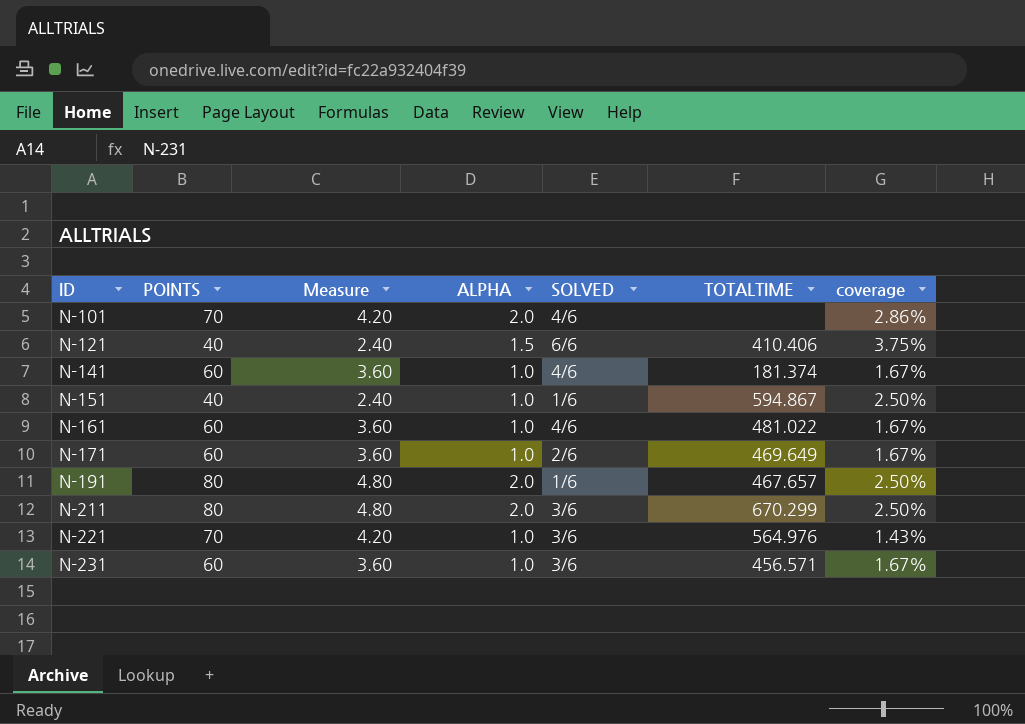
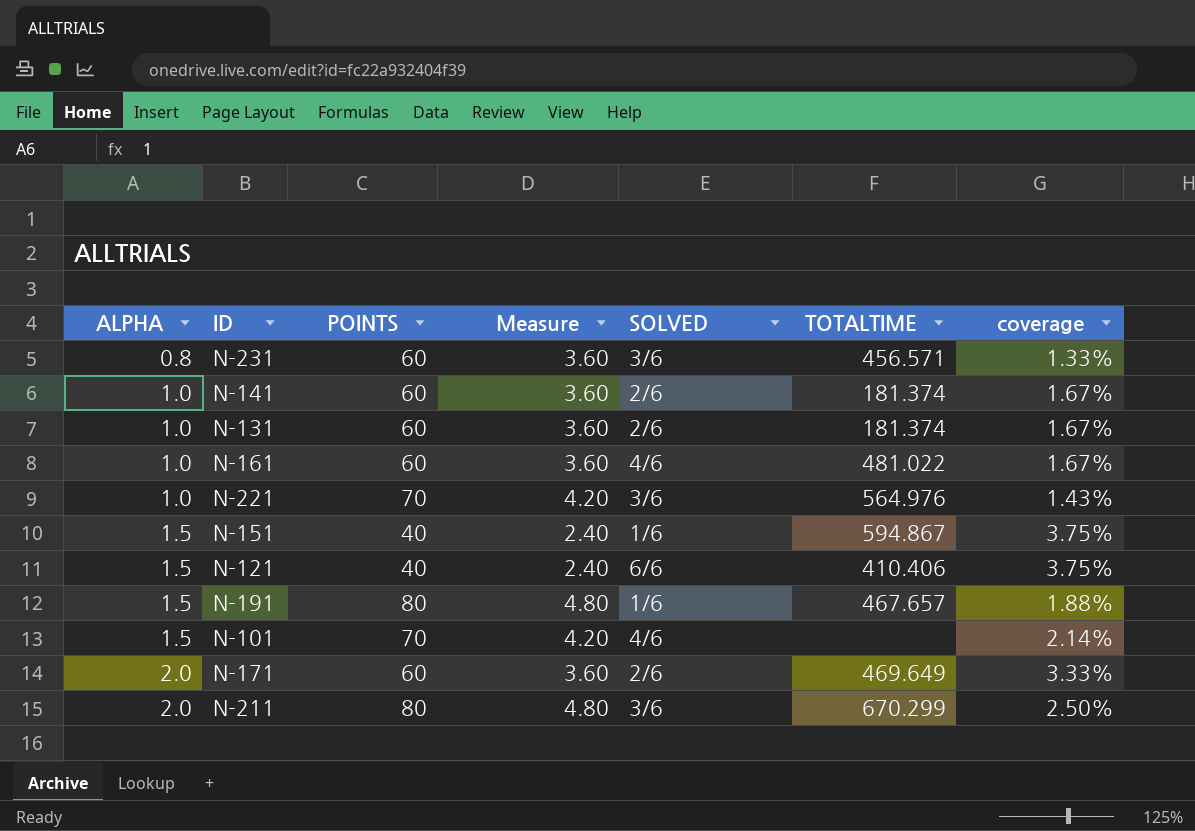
row order: ID ascending -> ALPHA ascending
column ALPHA | position: 4 -> 1
N-231 | ALPHA: 1.0 -> 0.8
N-231 | coverage: 1.67% -> 1.33%
N-141 | SOLVED: 4/6 -> 2/6
row N-131: none -> 1.0 | 60 | 3.60 | 2/6 | 181.374 | 1.67%
N-151 | ALPHA: 1.0 -> 1.5
N-151 | coverage: 2.50% -> 3.75%
N-191 | ALPHA: 2.0 -> 1.5
N-191 | coverage: 2.50% -> 1.88%
N-101 | ALPHA: 2.0 -> 1.5
N-101 | coverage: 2.86% -> 2.14%
N-171 | ALPHA: 1.0 -> 2.0
N-171 | coverage: 1.67% -> 3.33%

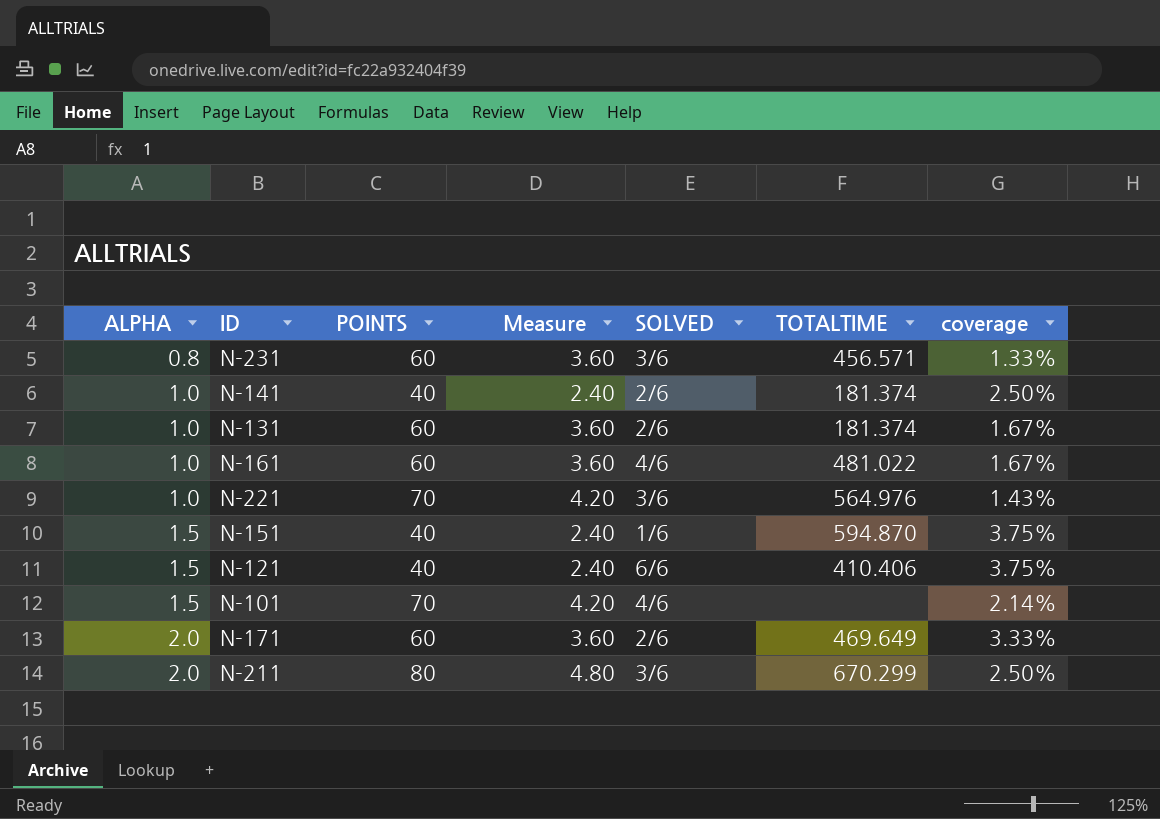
row N-191: 1.5 | 80 | 4.80 | 1/6 | 467.657 | 1.88% -> none
N-141 | POINTS: 60 -> 40
N-141 | Measure: 3.60 -> 2.40
N-141 | coverage: 1.67% -> 2.50%
N-151 | TOTALTIME: 594.867 -> 594.870

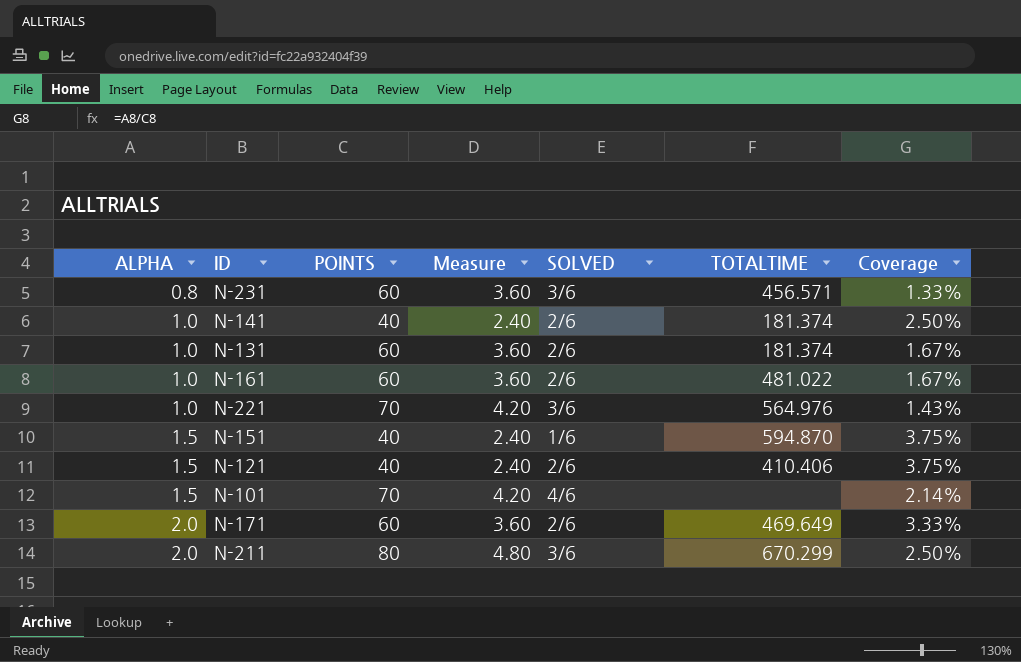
column name: coverage -> Coverage
N-161 | SOLVED: 4/6 -> 2/6
N-121 | SOLVED: 6/6 -> 2/6

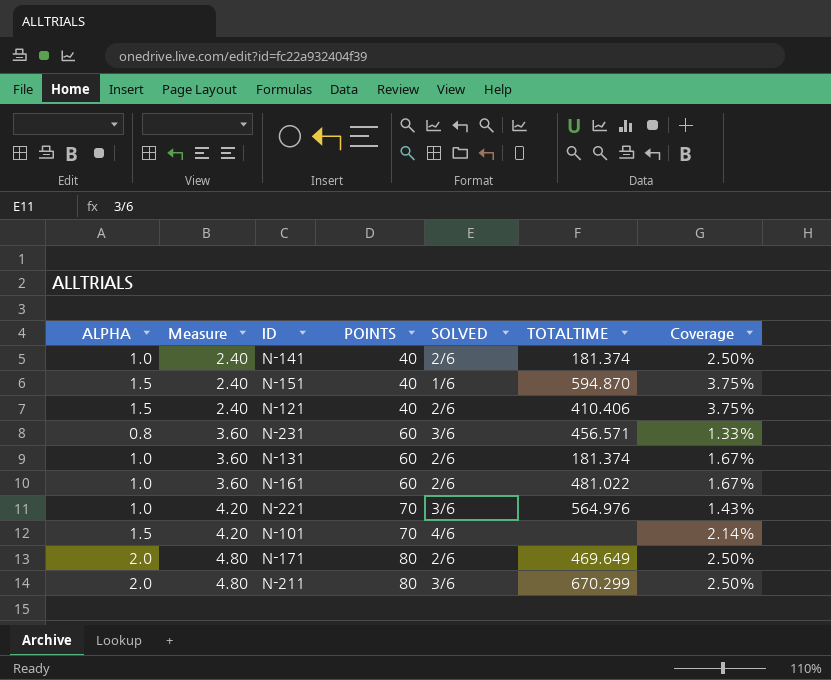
row order: ALPHA ascending -> Measure ascending
column Measure | position: 4 -> 2
N-171 | Measure: 3.60 -> 4.80
N-171 | POINTS: 60 -> 80
N-171 | Coverage: 3.33% -> 2.50%

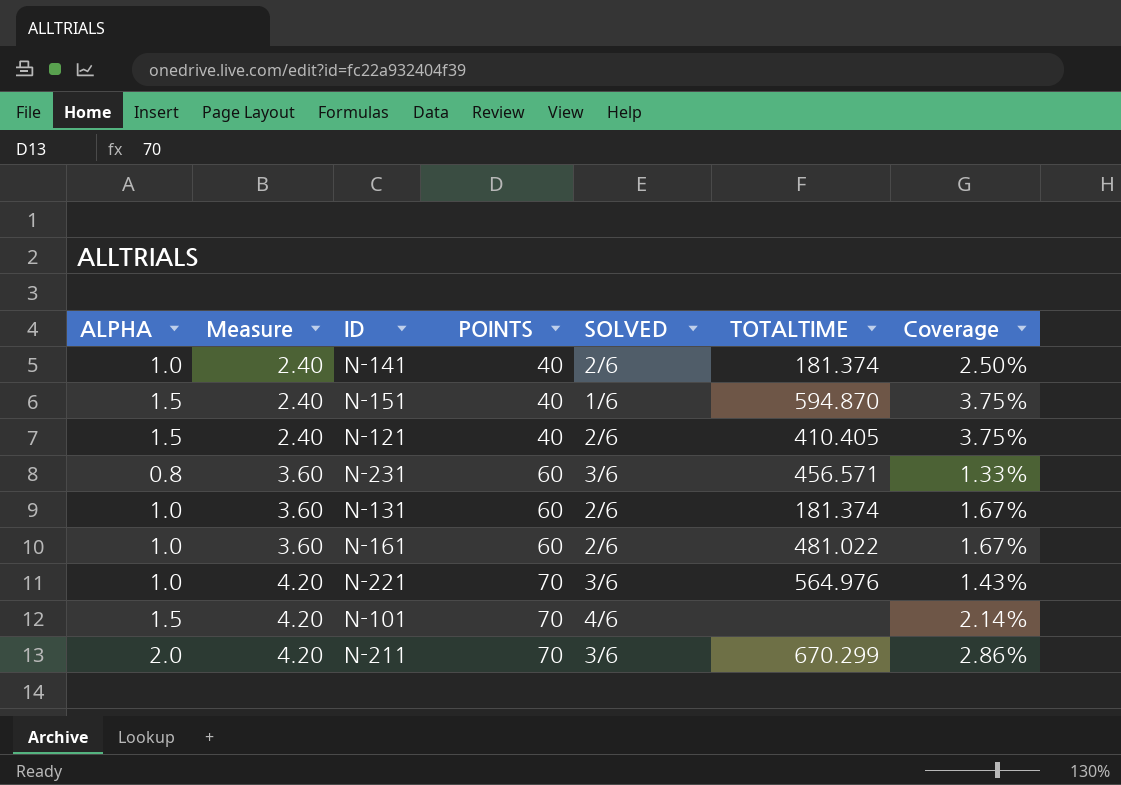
row N-171: 2.0 | 4.80 | 80 | 2/6 | 469.649 | 2.50% -> none
N-121 | TOTALTIME: 410.406 -> 410.405
N-211 | Measure: 4.80 -> 4.20
N-211 | POINTS: 80 -> 70
N-211 | Coverage: 2.50% -> 2.86%

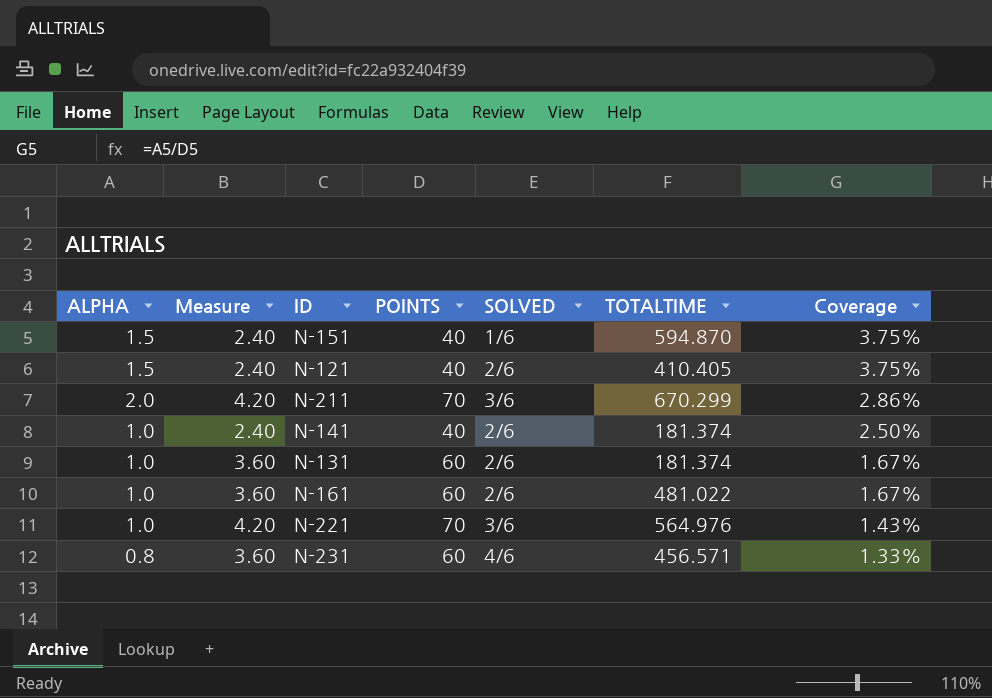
row order: Measure ascending -> Coverage descending
row N-101: 1.5 | 4.20 | 70 | 4/6 | none | 2.14% -> none
N-231 | SOLVED: 3/6 -> 4/6

